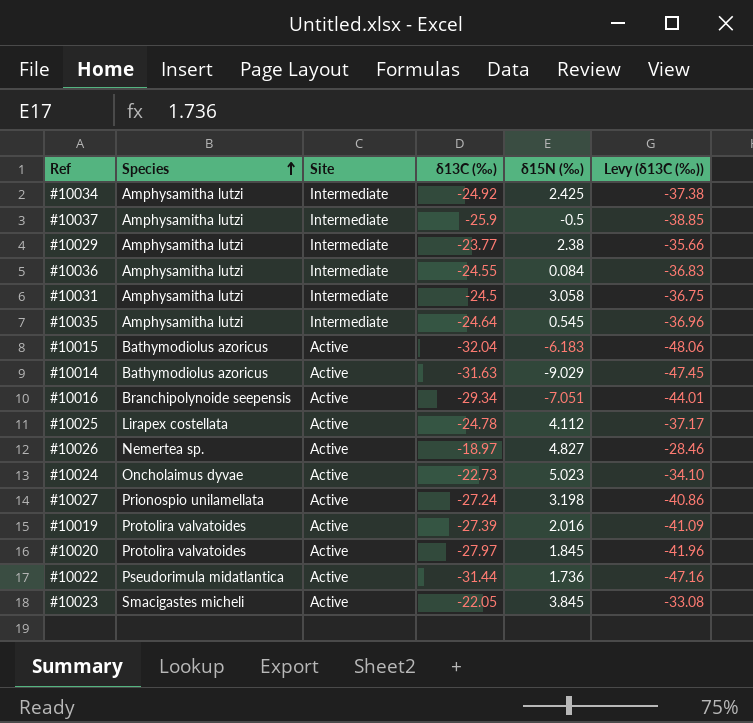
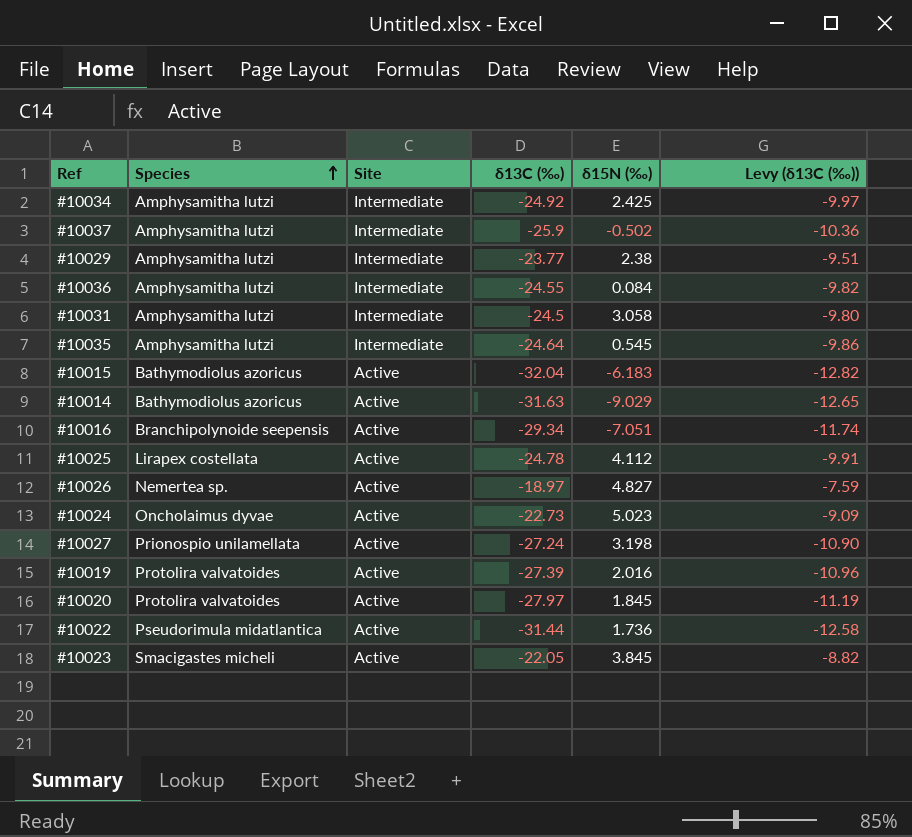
column Levy (δ13C (‰)) | formula: [δ13C (‰)] * 1.5 -> [δ13C (‰)] * 0.4
#10037 | δ15N (‰): -0.5 -> -0.502

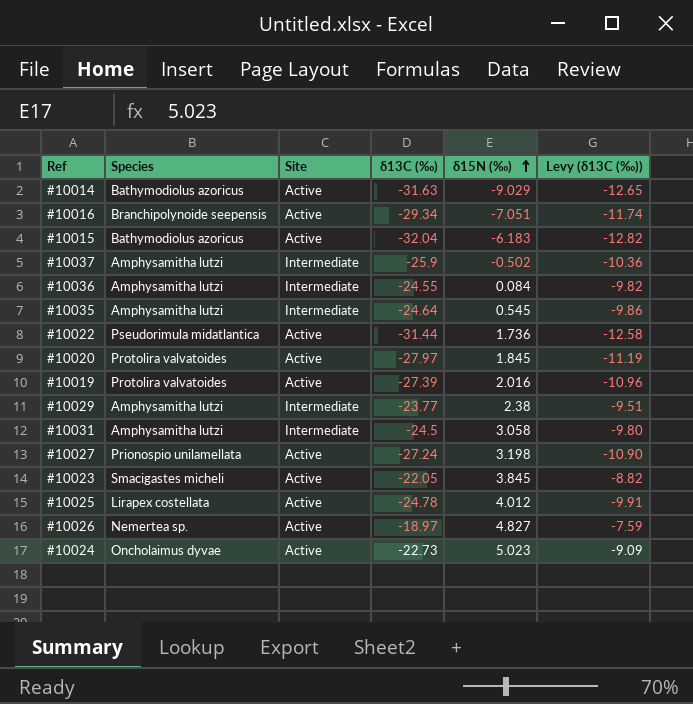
row order: Species ascending -> δ15N (‰) ascending
row #10034: Amphysamitha lutzi | Intermediate | -24.92 | 2.425 | -9.97 -> none
#10025 | δ15N (‰): 4.112 -> 4.012

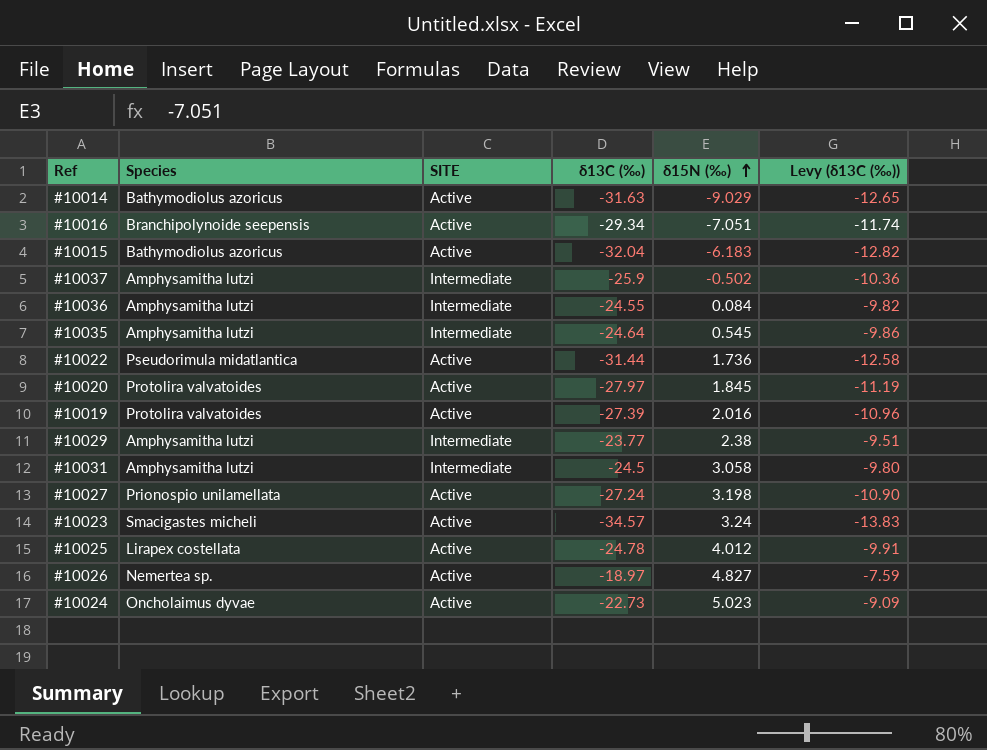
column name: Site -> SITE
#10023 | δ13C (‰): -22.05 -> -34.57
#10023 | δ15N (‰): 3.845 -> 3.24
#10023 | Levy (δ13C (‰)): -8.82 -> -13.83

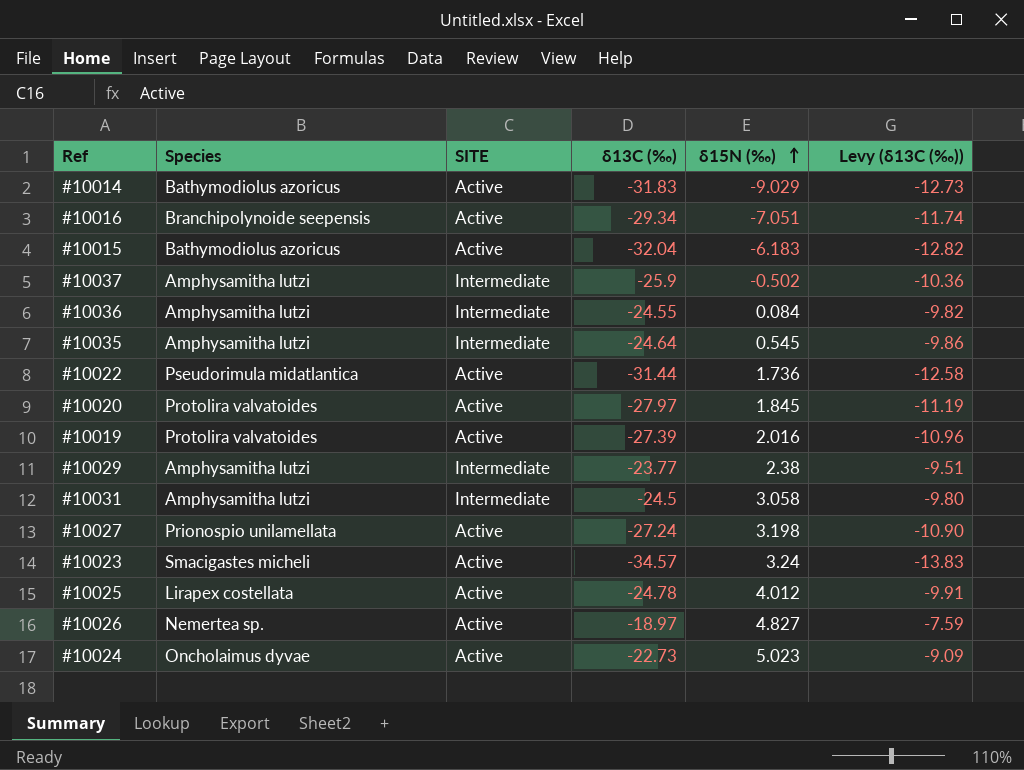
#10014 | δ13C (‰): -31.63 -> -31.83
#10014 | Levy (δ13C (‰)): -12.65 -> -12.73

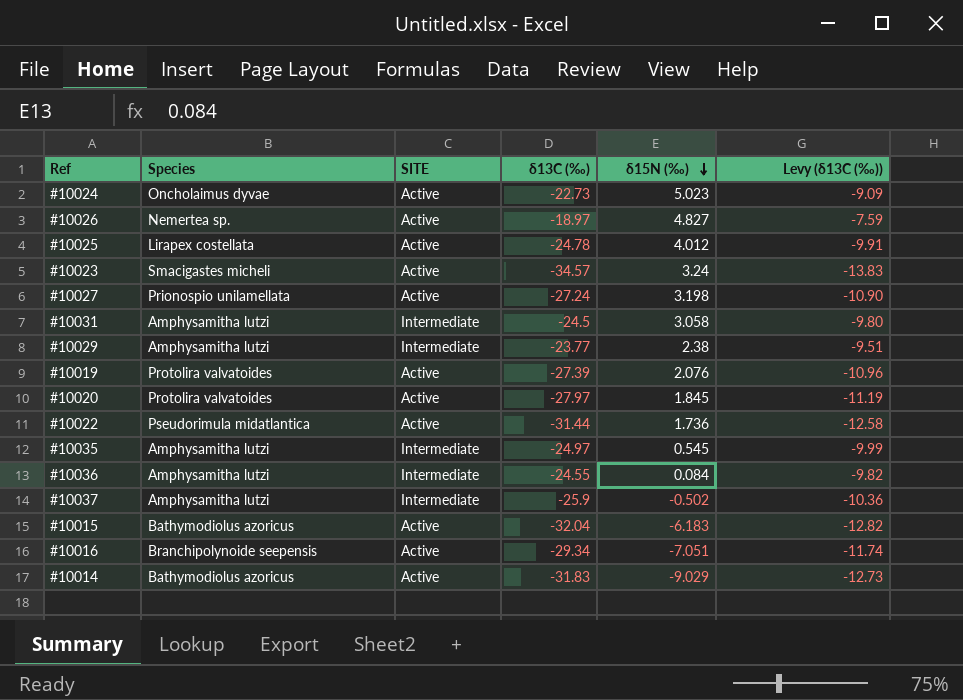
row order: δ15N (‰) ascending -> δ15N (‰) descending
#10019 | δ15N (‰): 2.016 -> 2.076
#10035 | δ13C (‰): -24.64 -> -24.97
#10035 | Levy (δ13C (‰)): -9.86 -> -9.99

